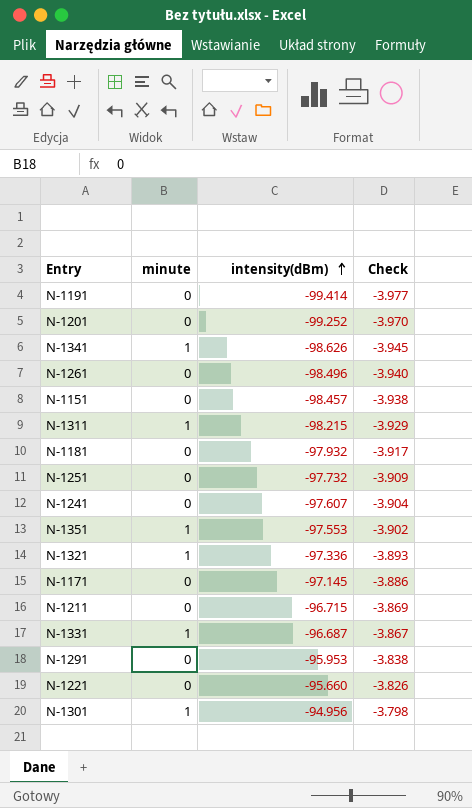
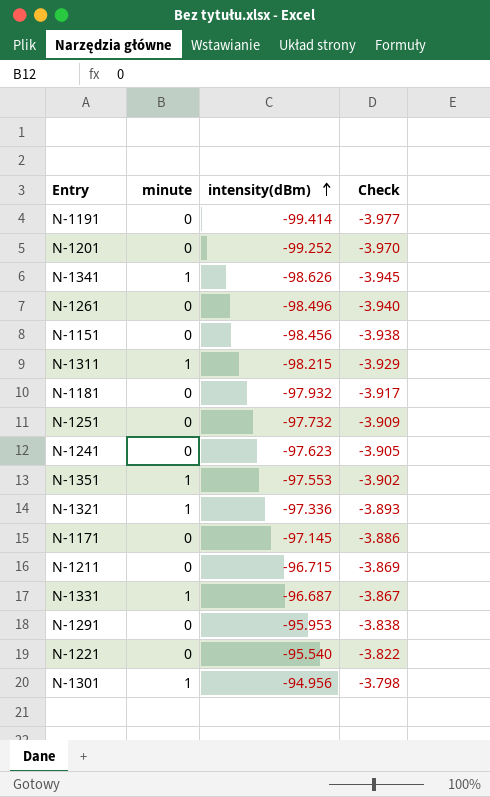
N-1151 | intensity(dBm): -98.457 -> -98.456
N-1241 | intensity(dBm): -97.607 -> -97.623
N-1241 | Check: -3.904 -> -3.905
N-1221 | intensity(dBm): -95.660 -> -95.540
N-1221 | Check: -3.826 -> -3.822

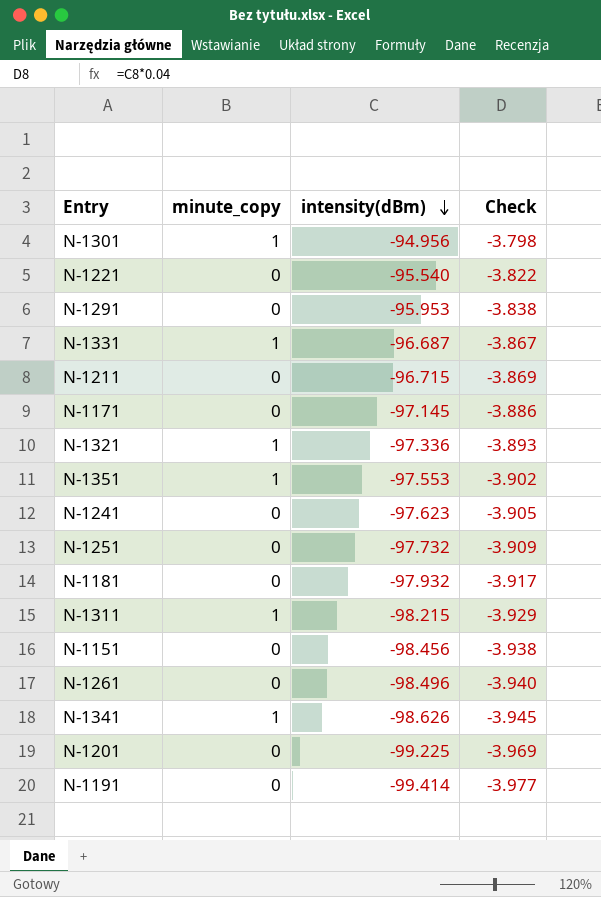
row order: intensity(dBm) ascending -> intensity(dBm) descending
column name: minute -> minute_copy
N-1201 | intensity(dBm): -99.252 -> -99.225
N-1201 | Check: -3.970 -> -3.969

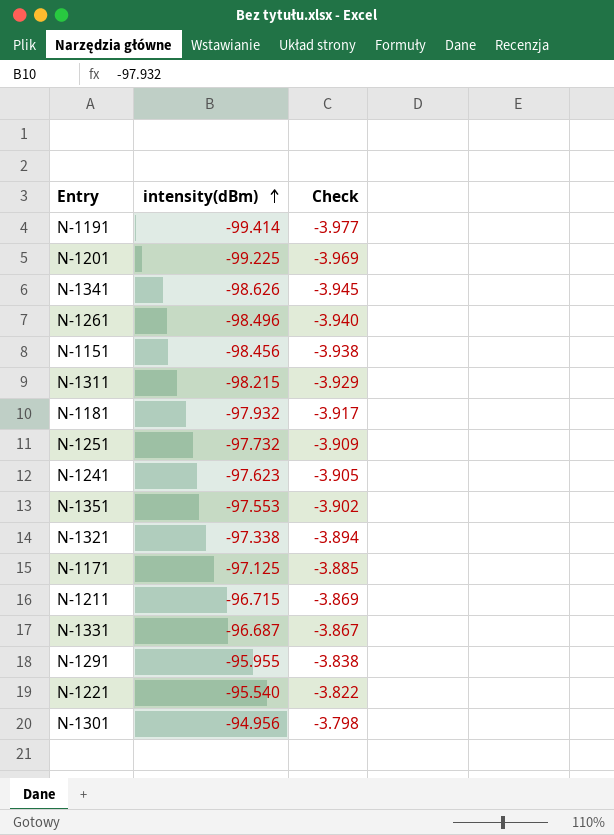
row order: intensity(dBm) descending -> intensity(dBm) ascending
column minute_copy | position: 2 -> none
N-1321 | intensity(dBm): -97.336 -> -97.338
N-1321 | Check: -3.893 -> -3.894
N-1171 | intensity(dBm): -97.145 -> -97.125
N-1171 | Check: -3.886 -> -3.885
N-1291 | intensity(dBm): -95.953 -> -95.955

